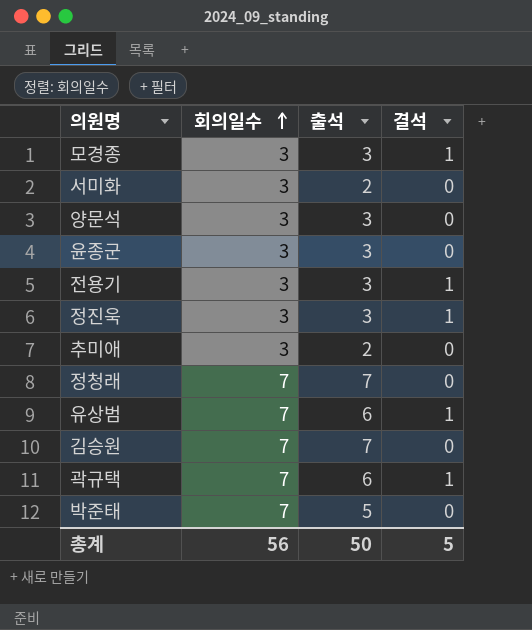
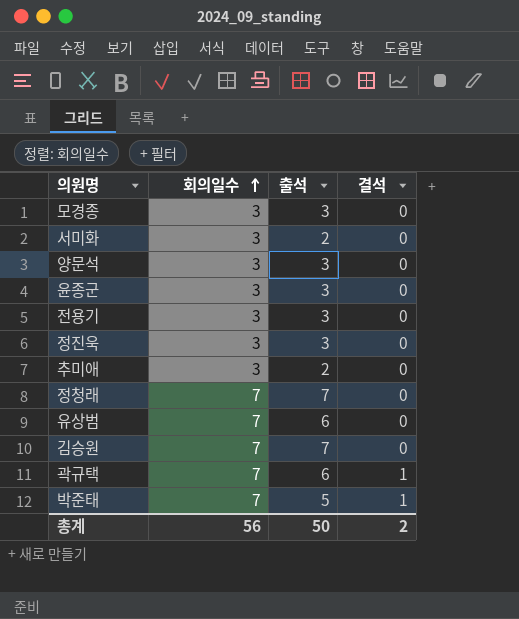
모경종 | 결석: 1 -> 0
전용기 | 결석: 1 -> 0
정진욱 | 결석: 1 -> 0
유상범 | 결석: 1 -> 0
박준태 | 결석: 0 -> 1
총계 | 결석: 5 -> 2

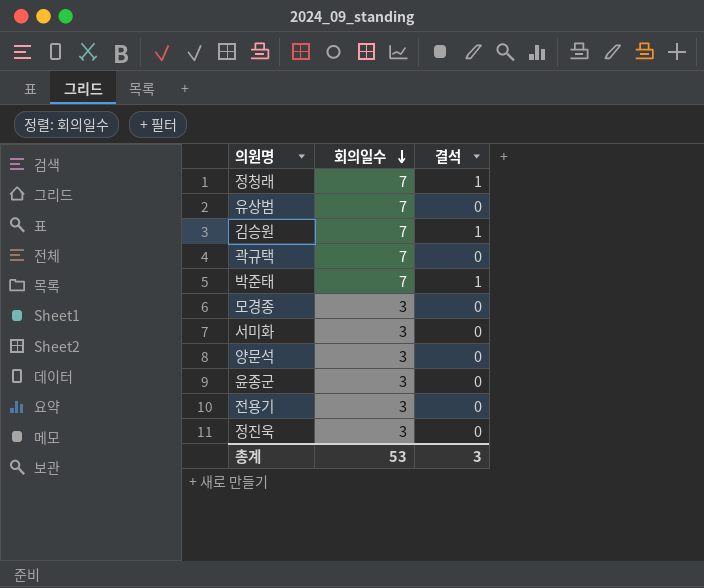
row order: 회의일수 ascending -> 회의일수 descending
column 출석 | position: 3 -> none
row 추미애: 3 | 2 | 0 -> none
정청래 | 결석: 0 -> 1
김승원 | 결석: 0 -> 1
곽규택 | 결석: 1 -> 0
총계 | 회의일수: 56 -> 53
총계 | 결석: 2 -> 3

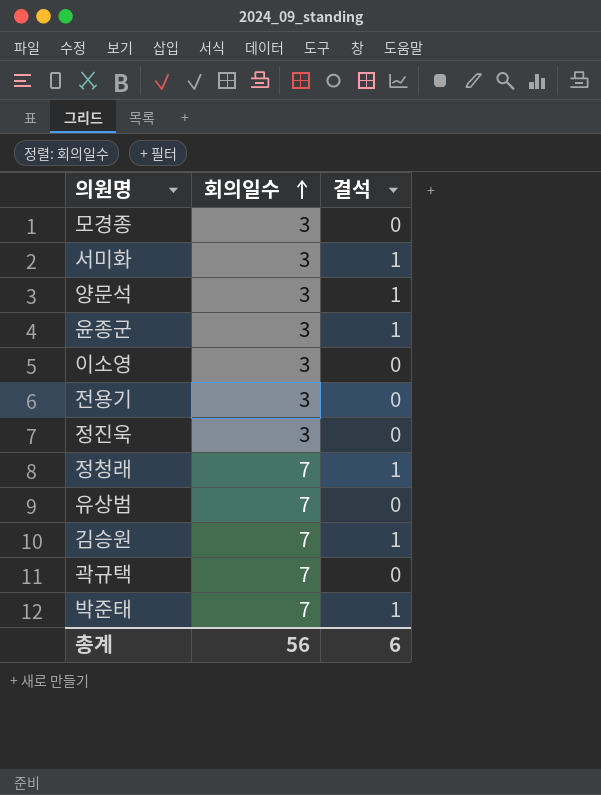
row order: 회의일수 descending -> 회의일수 ascending
서미화 | 결석: 0 -> 1
양문석 | 결석: 0 -> 1
윤종군 | 결석: 0 -> 1
row 이소영: none -> 3 | 0
총계 | 회의일수: 53 -> 56
총계 | 결석: 3 -> 6

